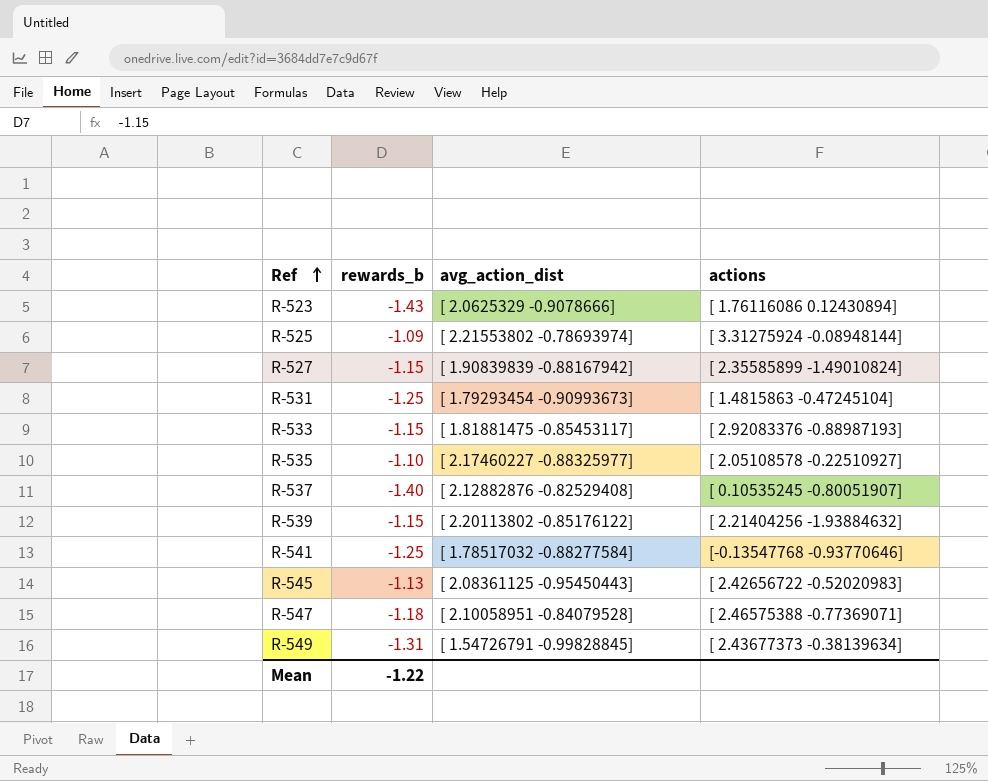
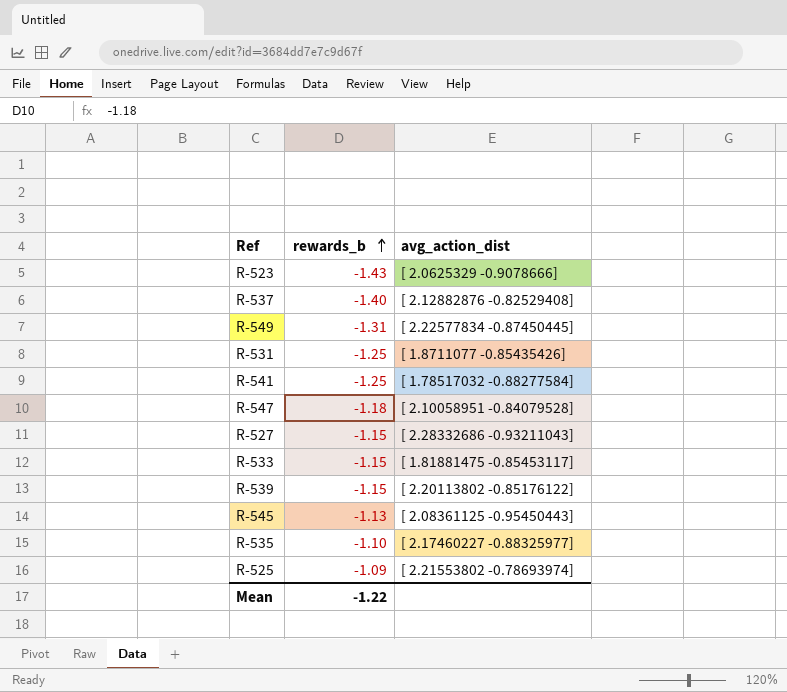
row order: Ref ascending -> rewards_b ascending
column actions | position: 4 -> none
R-549 | avg_action_dist: [ 1.54726791 -0.99828845] -> [ 2.22577834 -0.87450445]
R-531 | avg_action_dist: [ 1.79293454 -0.90993673] -> [ 1.8711077 -0.85435426]
R-527 | avg_action_dist: [ 1.90839839 -0.88167942] -> [ 2.28332686 -0.93211043]

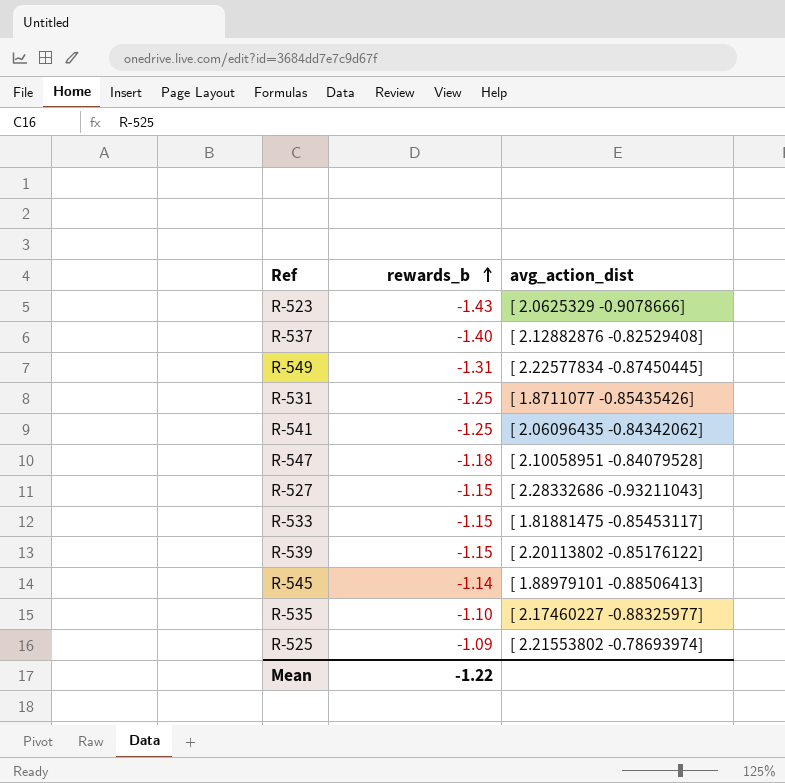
R-541 | avg_action_dist: [ 1.78517032 -0.88277584] -> [ 2.06096435 -0.84342062]
R-545 | rewards_b: -1.13 -> -1.14
R-545 | avg_action_dist: [ 2.08361125 -0.95450443] -> [ 1.88979101 -0.88506413]

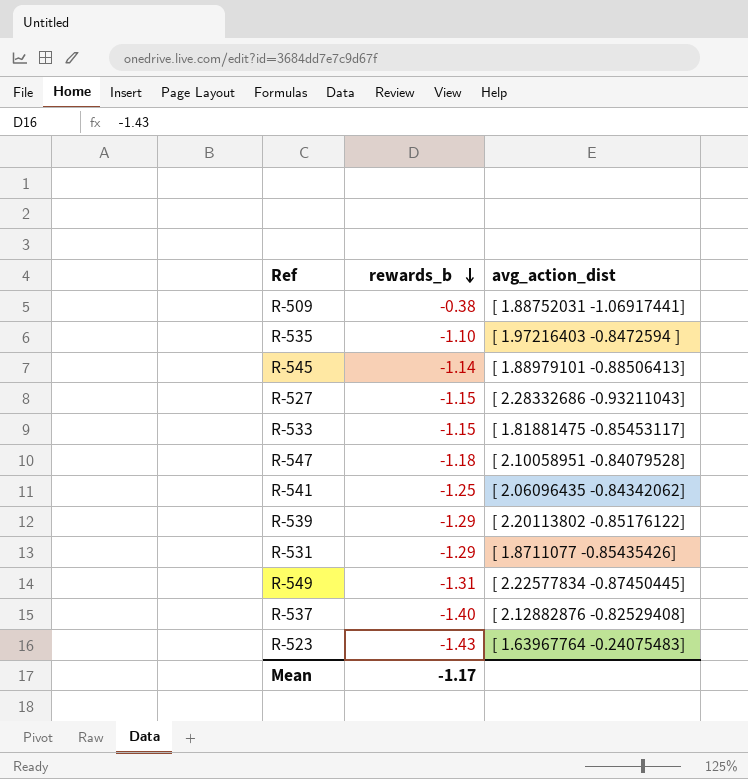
row order: rewards_b ascending -> rewards_b descending
row R-525: -1.09 | [ 2.21553802 -0.78693974] -> none
row R-509: none -> -0.38 | [ 1.88752031 -1.06917441]
R-535 | avg_action_dist: [ 2.17460227 -0.88325977] -> [ 1.97216403 -0.8472594 ]
R-539 | rewards_b: -1.15 -> -1.29
R-531 | rewards_b: -1.25 -> -1.29
R-523 | avg_action_dist: [ 2.0625329 -0.9078666] -> [ 1.63967764 -0.24075483]
Mean | rewards_b: -1.22 -> -1.17

